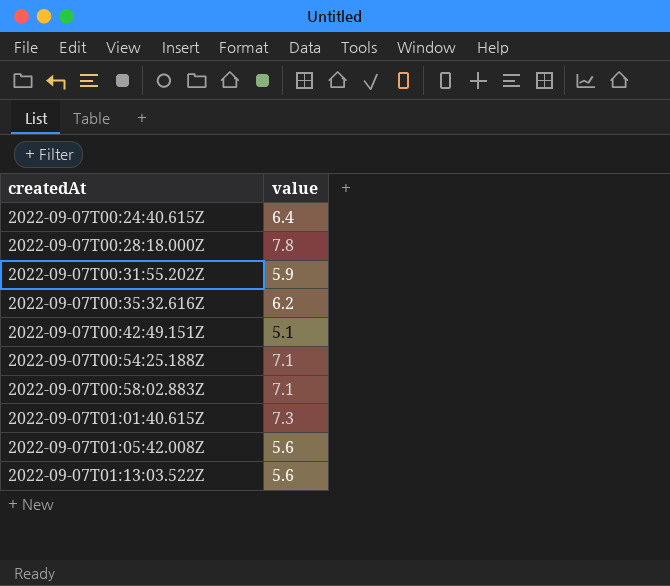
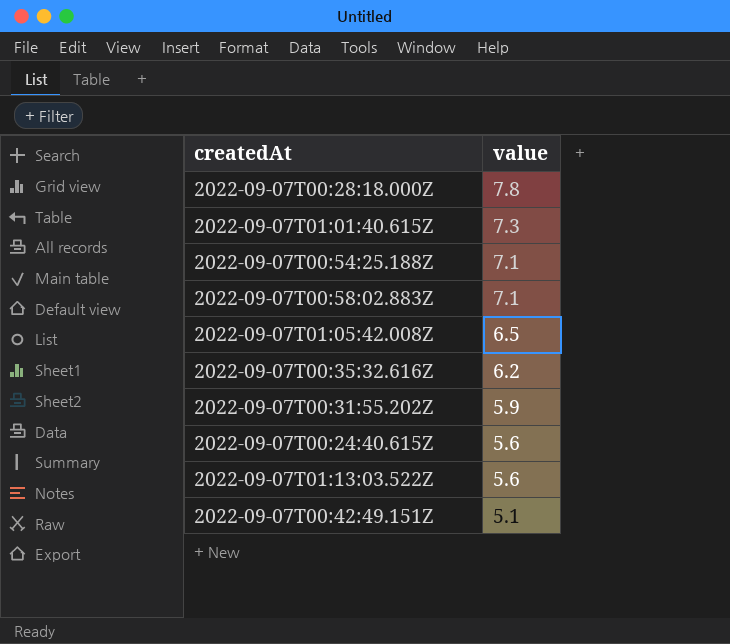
row order: createdAt ascending -> value descending
2022-09-07T01:05:42.008Z | value: 5.6 -> 6.5
2022-09-07T00:24:40.615Z | value: 6.4 -> 5.6

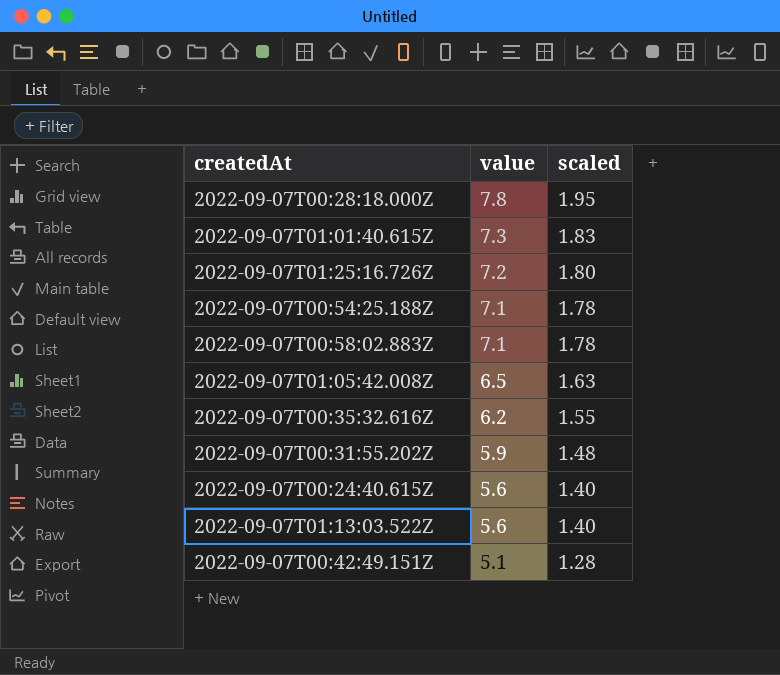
column scaled | formula: none -> [value] * 0.25
row 2022-09-07T01:25:16.726Z: none -> 7.2 | 1.80

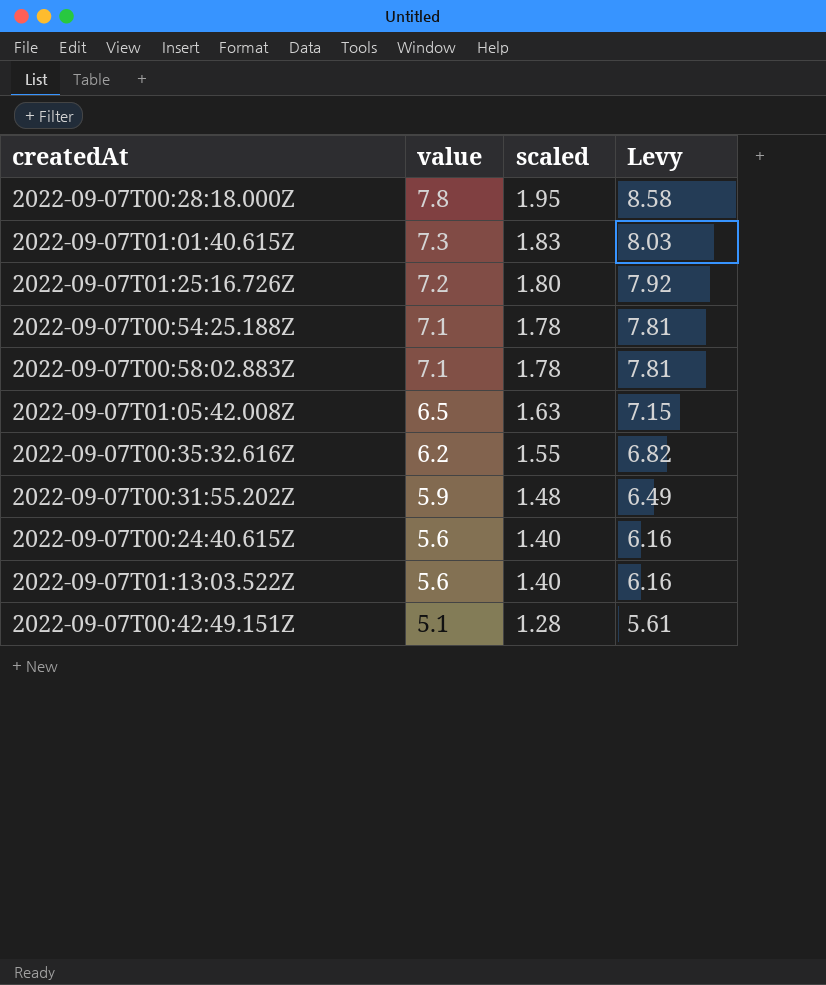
column Levy | formula: none -> [value] * 1.1

